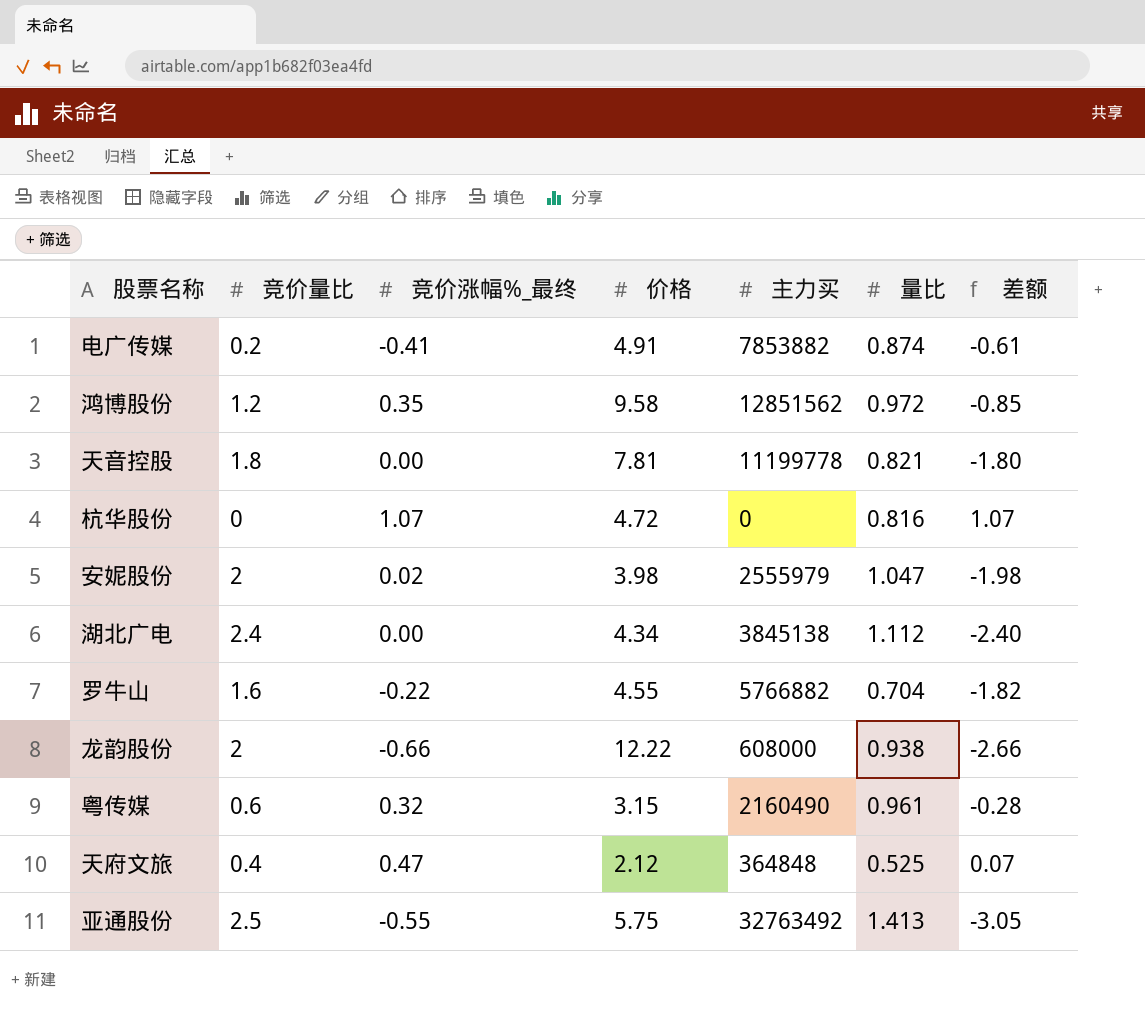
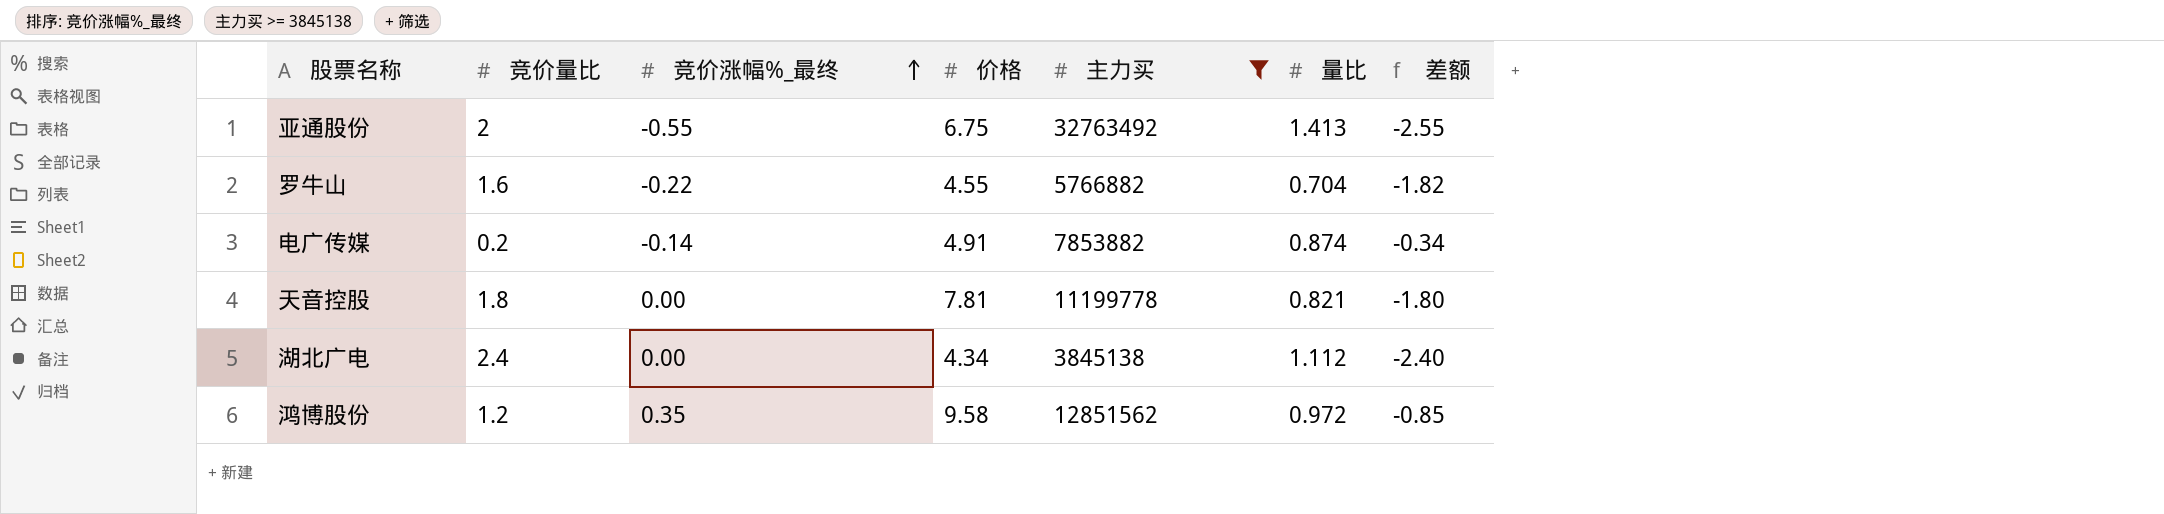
filter: none -> 主力买 >= 3845138
row order: none -> 竞价涨幅%_最终 ascending
亚通股份 | 竞价量比: 2.5 -> 2
亚通股份 | 价格: 5.75 -> 6.75
亚通股份 | 差额: -3.05 -> -2.55
电广传媒 | 竞价涨幅%_最终: -0.41 -> -0.14
电广传媒 | 差额: -0.61 -> -0.34

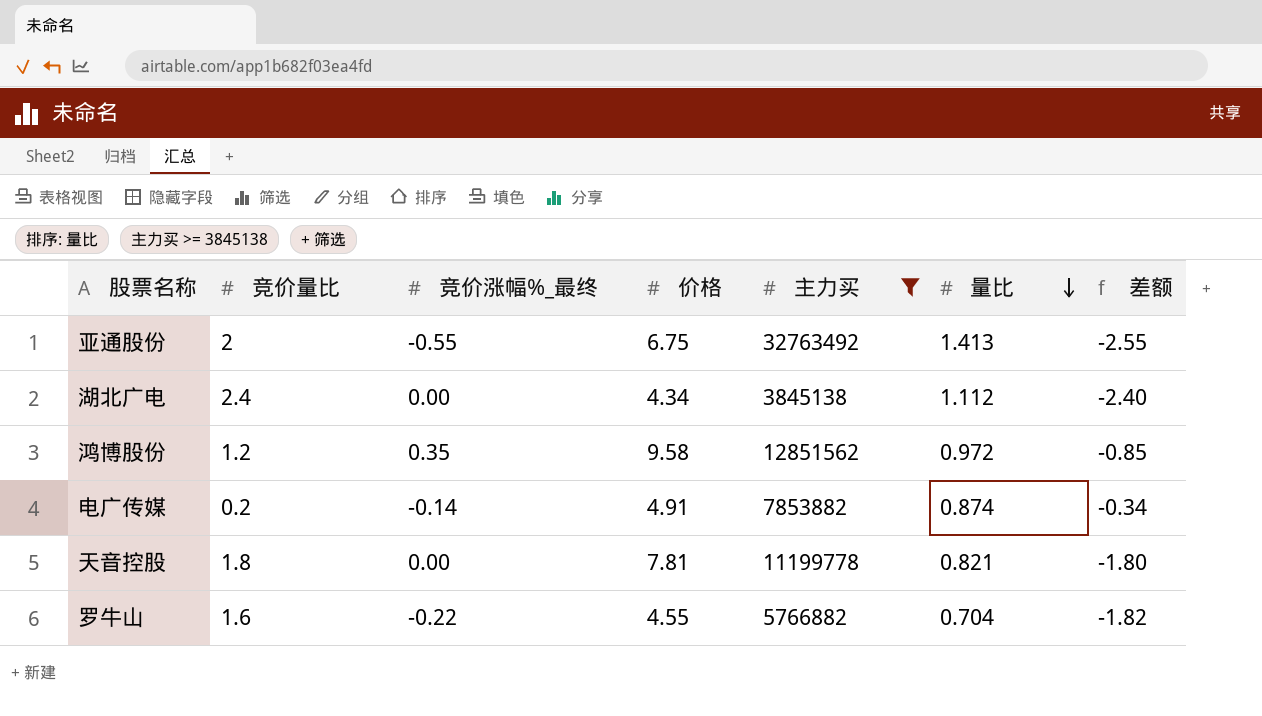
row order: 竞价涨幅%_最终 ascending -> 量比 descending

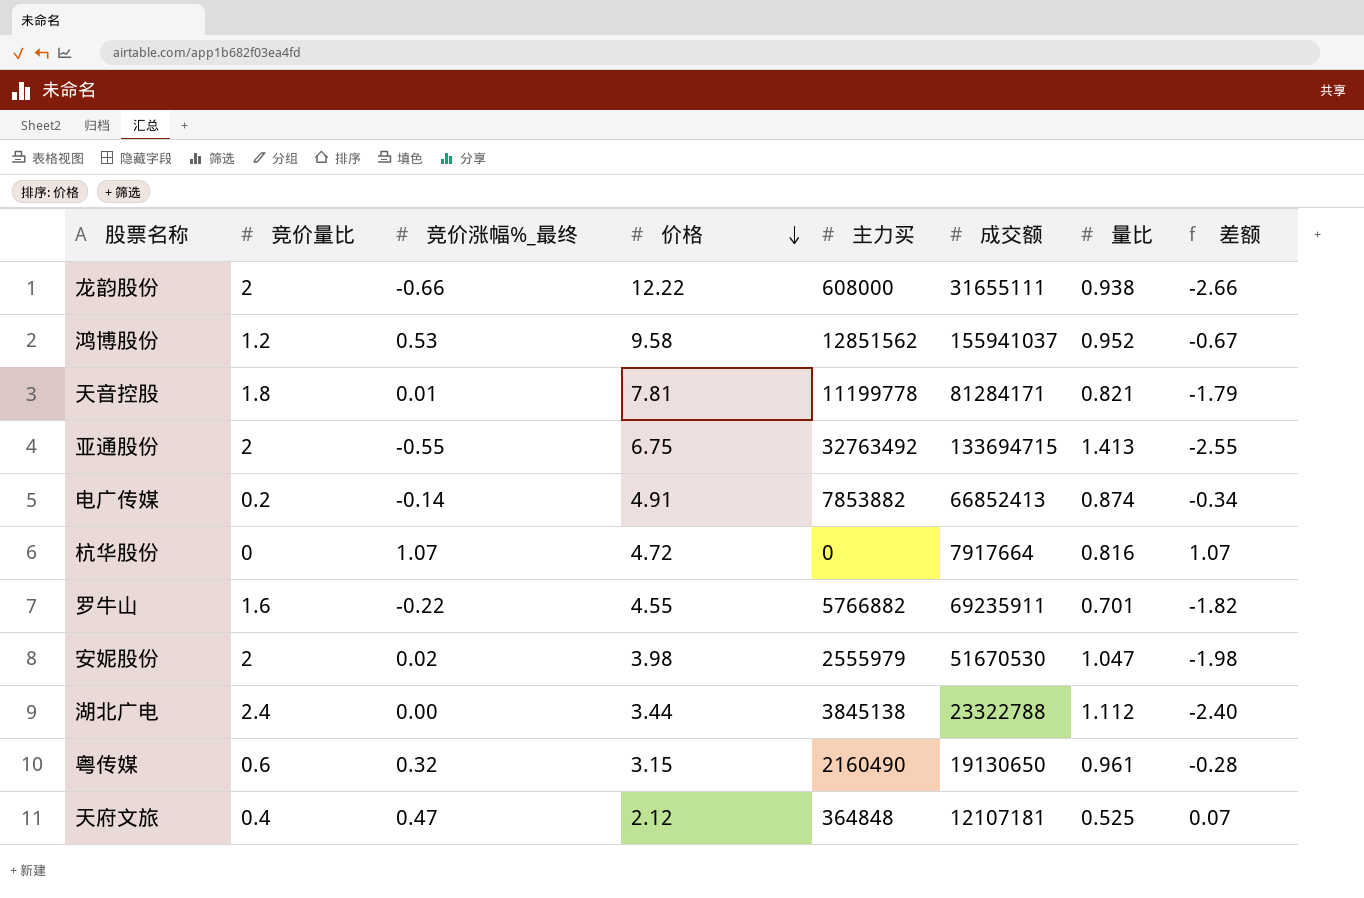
filter: 主力买 >= 3845138 -> none
row order: 量比 descending -> 价格 descending
column 成交额 | position: none -> 6
鸿博股份 | 竞价涨幅%_最终: 0.35 -> 0.53
鸿博股份 | 量比: 0.972 -> 0.952
鸿博股份 | 差额: -0.85 -> -0.67
天音控股 | 竞价涨幅%_最终: 0.00 -> 0.01
天音控股 | 差额: -1.80 -> -1.79
罗牛山 | 量比: 0.704 -> 0.701
湖北广电 | 价格: 4.34 -> 3.44

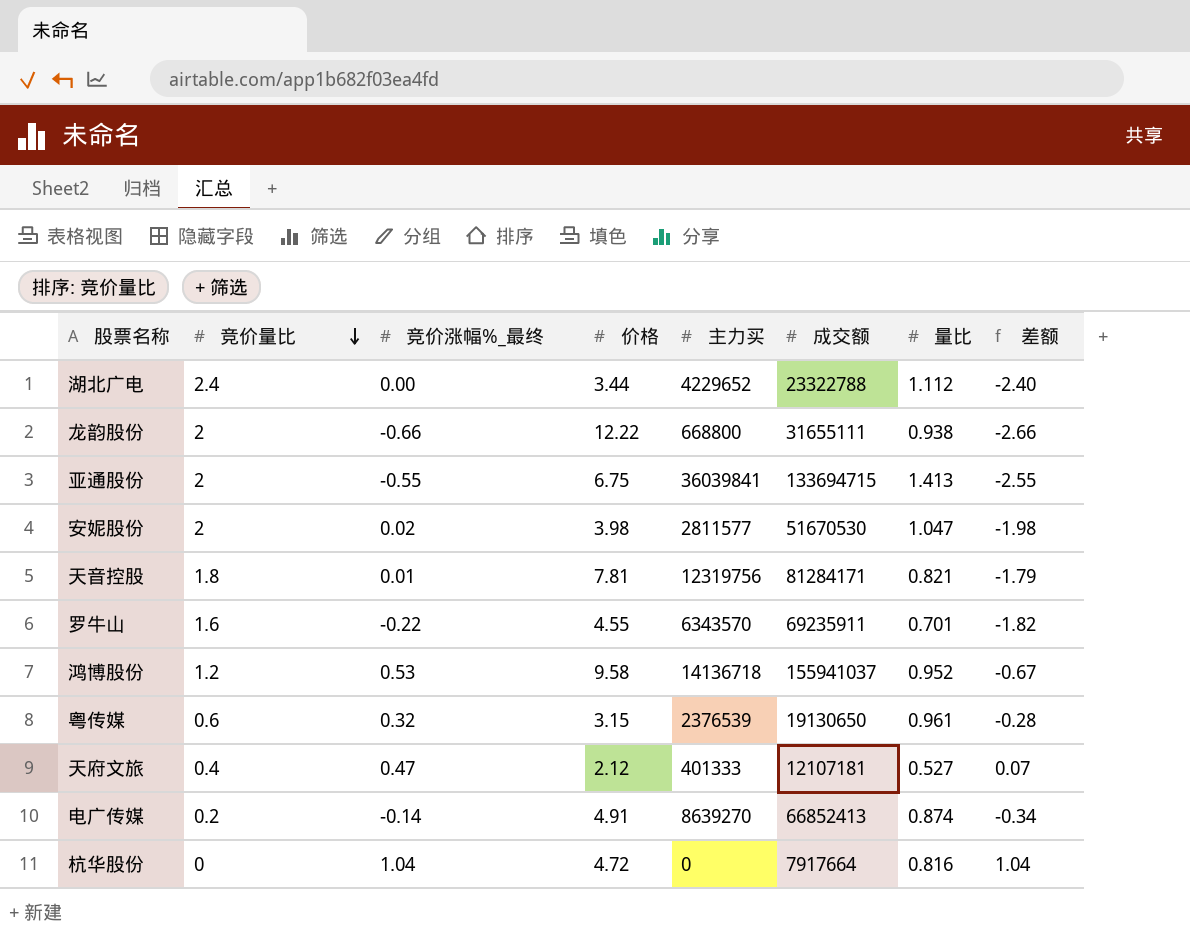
row order: 价格 descending -> 竞价量比 descending
湖北广电 | 主力买: 3845138 -> 4229652
龙韵股份 | 主力买: 608000 -> 668800
亚通股份 | 主力买: 32763492 -> 36039841
安妮股份 | 主力买: 2555979 -> 2811577
天音控股 | 主力买: 11199778 -> 12319756
罗牛山 | 主力买: 5766882 -> 6343570
鸿博股份 | 主力买: 12851562 -> 14136718
粤传媒 | 主力买: 2160490 -> 2376539
天府文旅 | 主力买: 364848 -> 401333
天府文旅 | 量比: 0.525 -> 0.527
电广传媒 | 主力买: 7853882 -> 8639270
杭华股份 | 竞价涨幅%_最终: 1.07 -> 1.04
杭华股份 | 差额: 1.07 -> 1.04

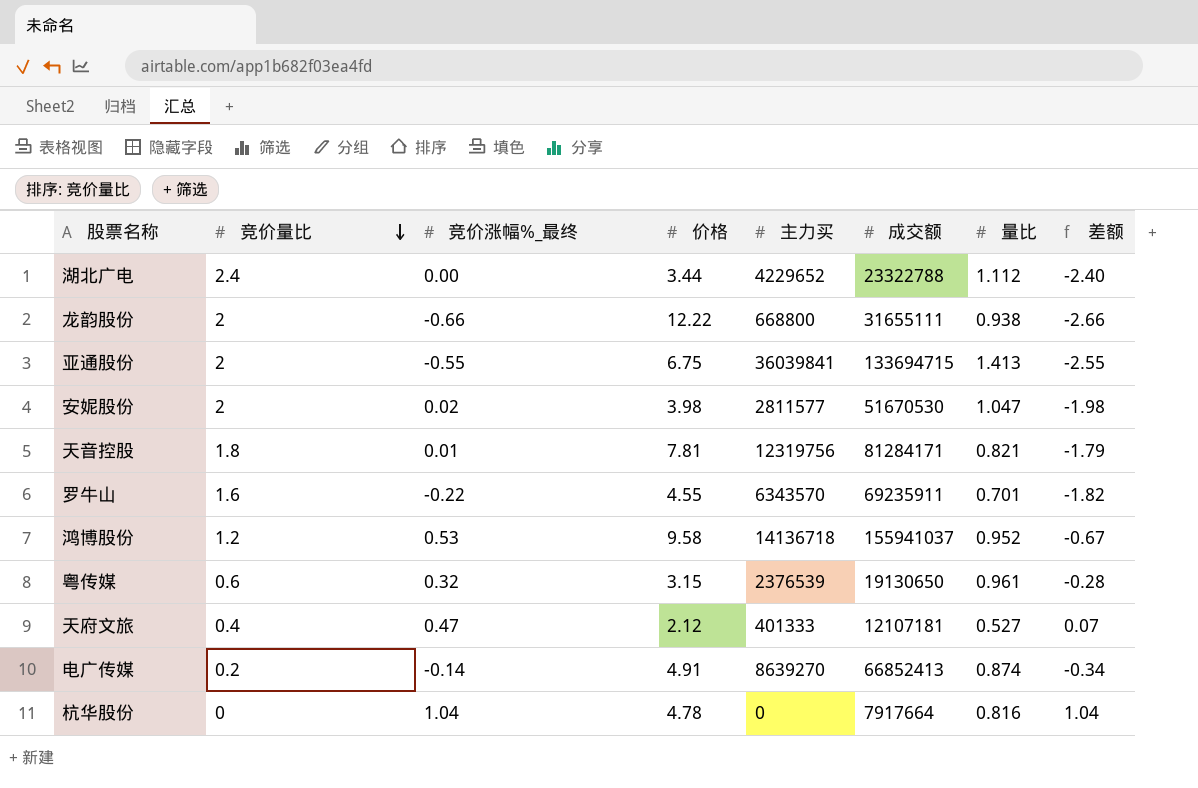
杭华股份 | 价格: 4.72 -> 4.78

